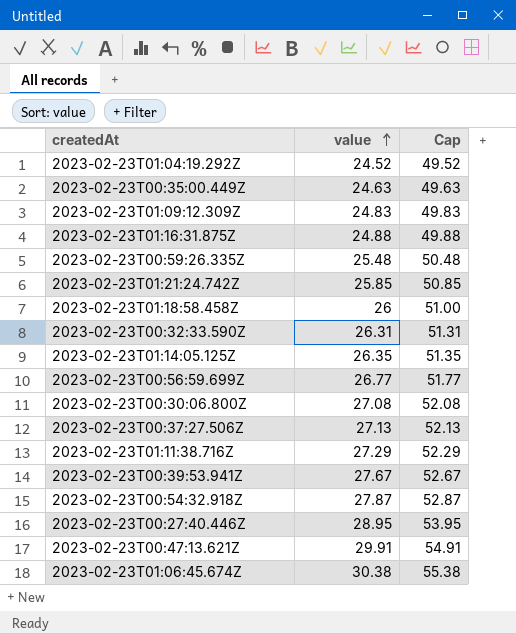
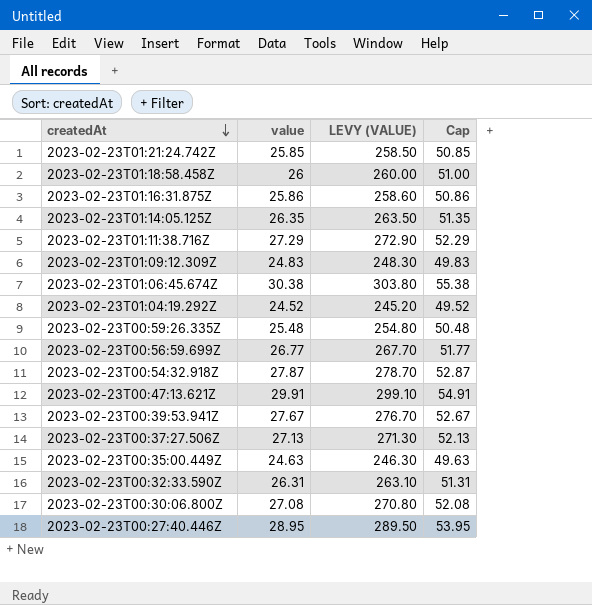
row order: value ascending -> createdAt descending
column LEVY (VALUE) | formula: none -> [value] * 10
2023-02-23T01:16:31.875Z | value: 24.88 -> 25.86
2023-02-23T01:16:31.875Z | Cap: 49.88 -> 50.86

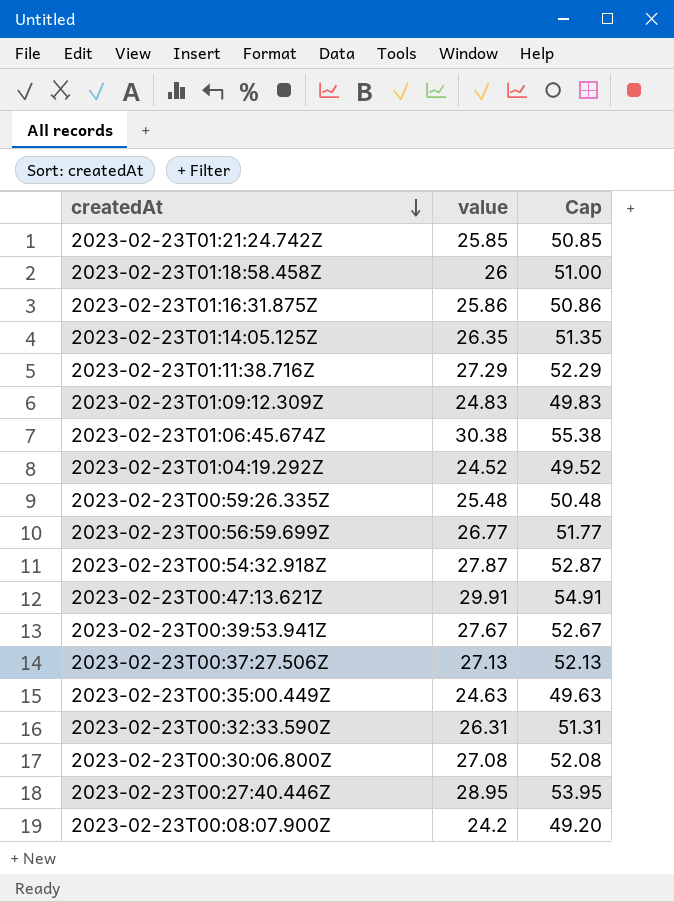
column LEVY (VALUE) | formula: [value] * 10 -> none
row 2023-02-23T00:08:07.900Z: none -> 24.2 | 49.20

